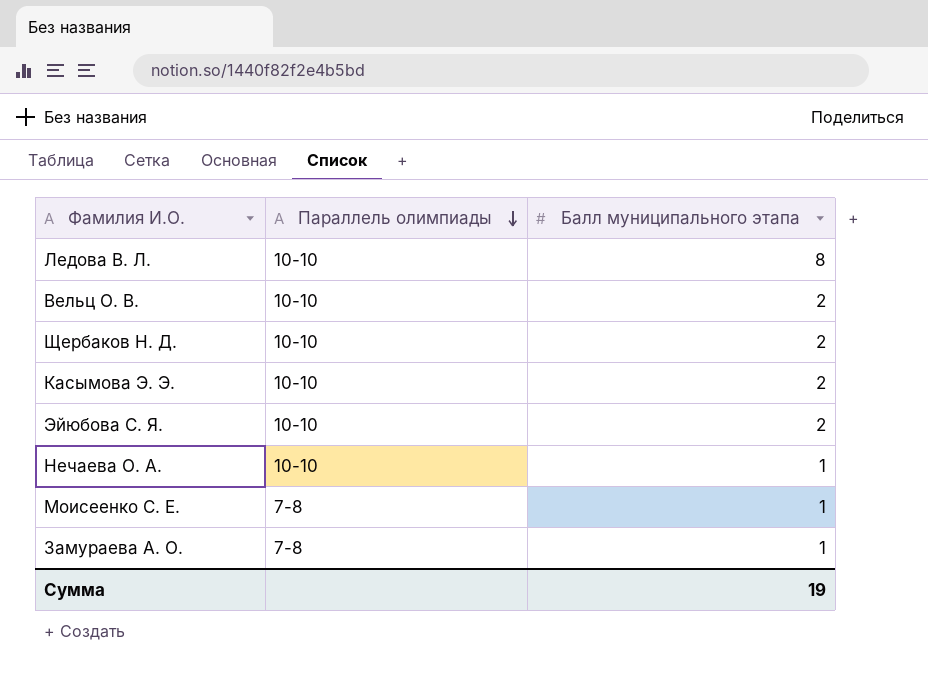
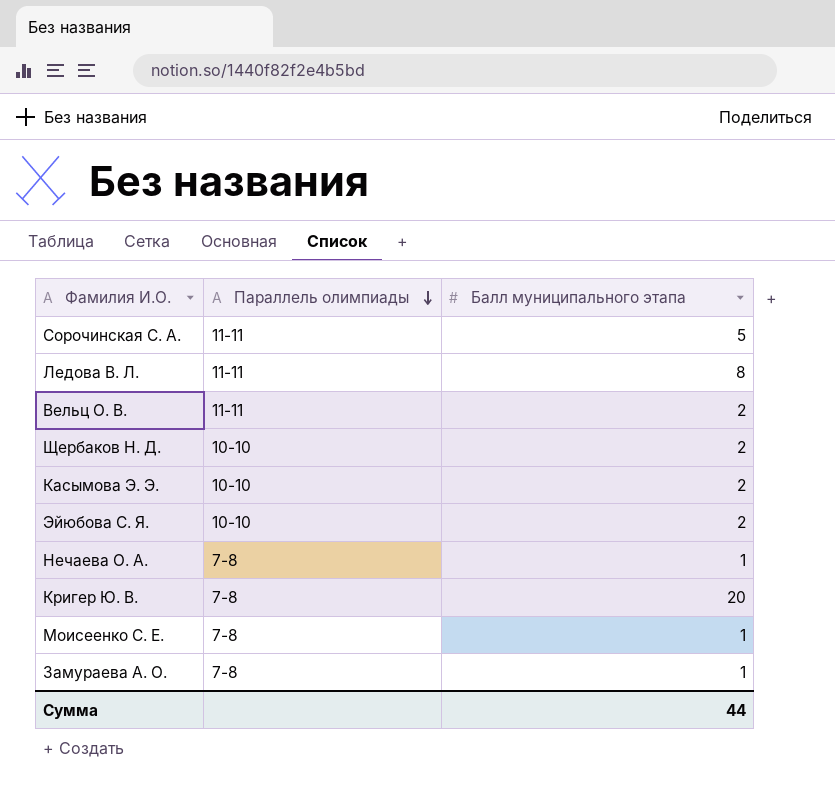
row Сорочинская С. А.: none -> 11-11 | 5
Ледова В. Л. | Параллель олимпиады: 10-10 -> 11-11
Вельц О. В. | Параллель олимпиады: 10-10 -> 11-11
Нечаева О. А. | Параллель олимпиады: 10-10 -> 7-8
row Кригер Ю. В.: none -> 7-8 | 20
Сумма | Балл муниципального этапа: 19 -> 44

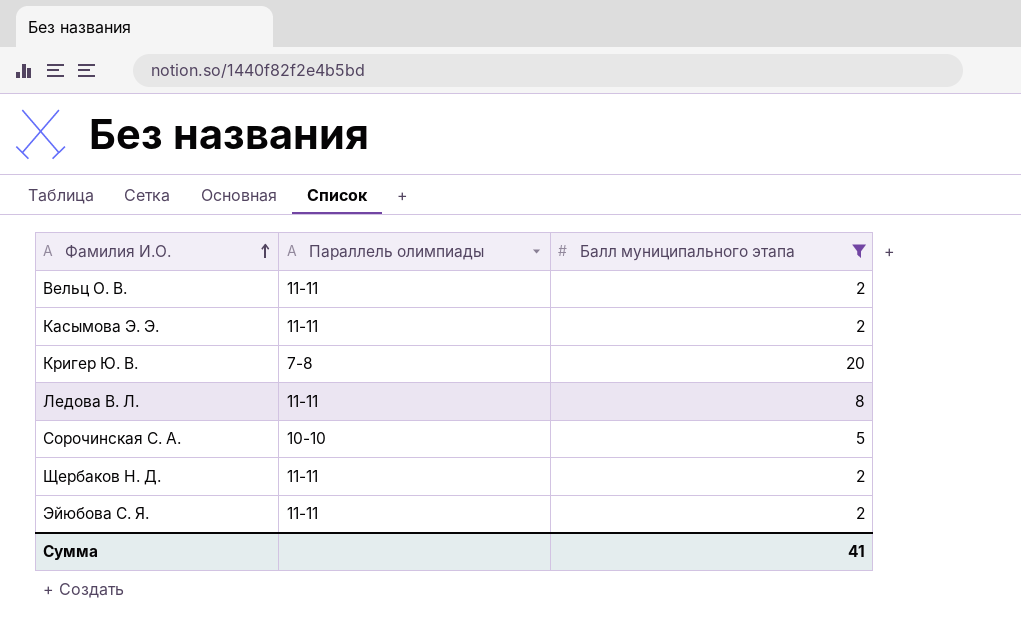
filter: none -> Балл муниципального этапа != 1
row order: Параллель олимпиады descending -> Фамилия И.О. ascending
Касымова Э. Э. | Параллель олимпиады: 10-10 -> 11-11
Сорочинская С. А. | Параллель олимпиады: 11-11 -> 10-10
Щербаков Н. Д. | Параллель олимпиады: 10-10 -> 11-11
Эйюбова С. Я. | Параллель олимпиады: 10-10 -> 11-11
Сумма | Балл муниципального этапа: 44 -> 41

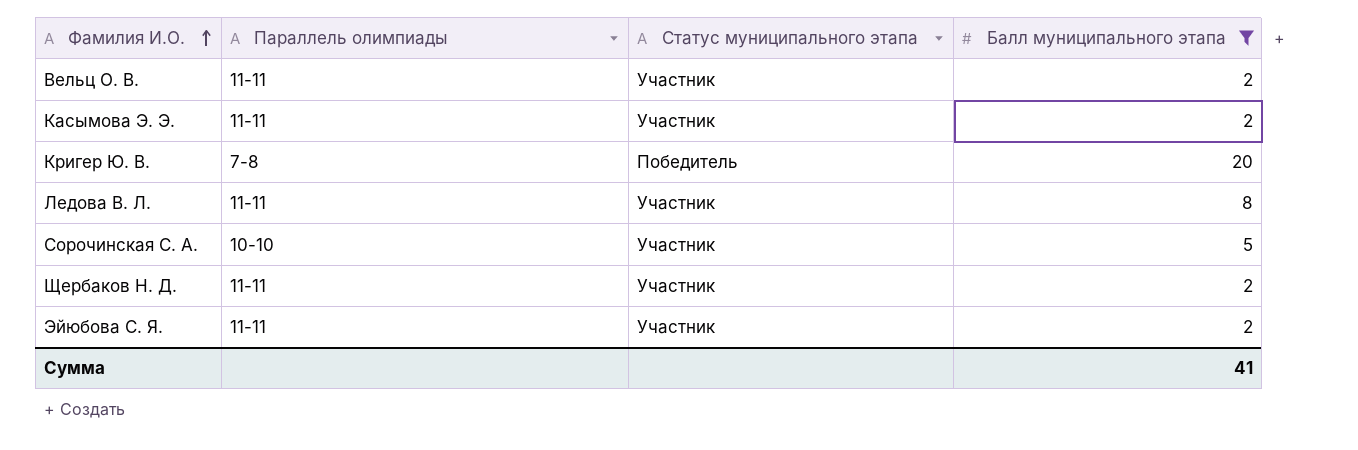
column Статус муниципального этапа | position: none -> 3

